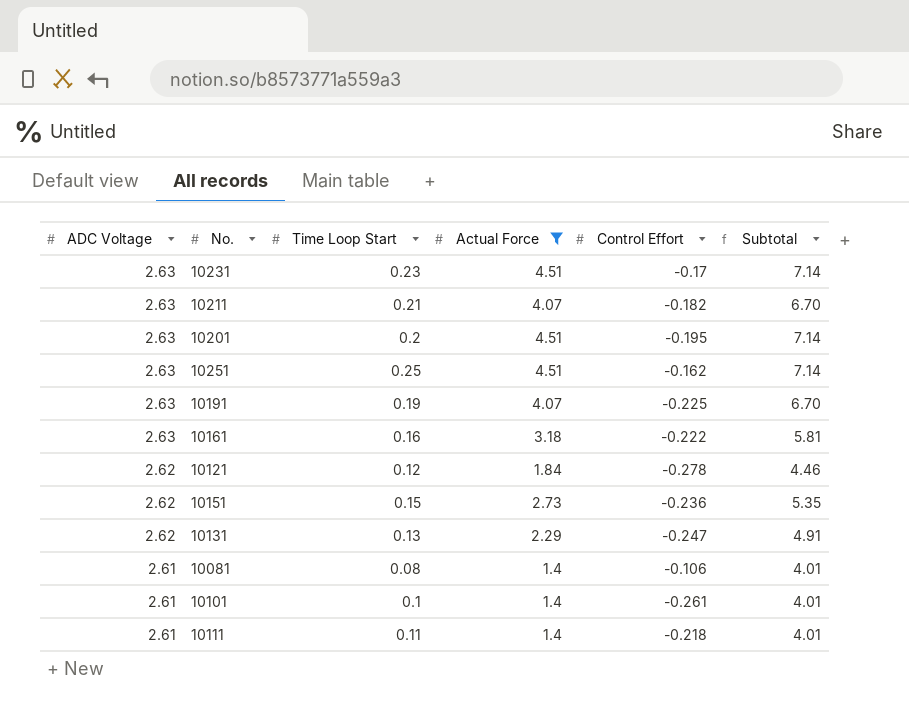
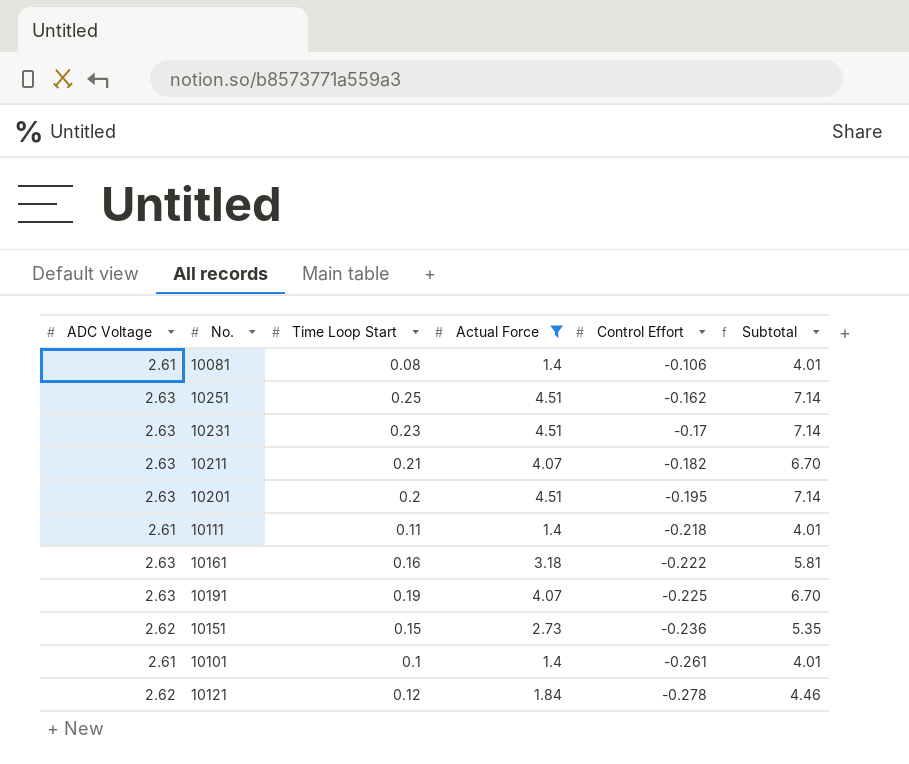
row order: ADC Voltage descending -> Control Effort descending
row 10131: 2.62 | 0.13 | 2.29 | -0.247 | 4.91 -> none

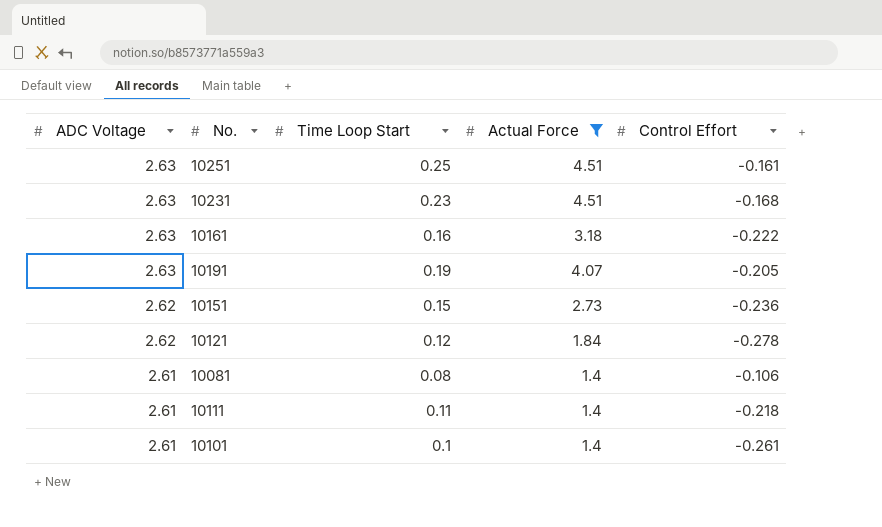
row order: Control Effort descending -> ADC Voltage descending
column Subtotal | formula: [ADC Voltage] + [Actual Force] -> none
row 10211: 2.63 | 0.21 | 4.07 | -0.182 | 6.70 -> none
row 10201: 2.63 | 0.2 | 4.51 | -0.195 | 7.14 -> none
10251 | Control Effort: -0.162 -> -0.161
10231 | Control Effort: -0.17 -> -0.168
10191 | Control Effort: -0.225 -> -0.205

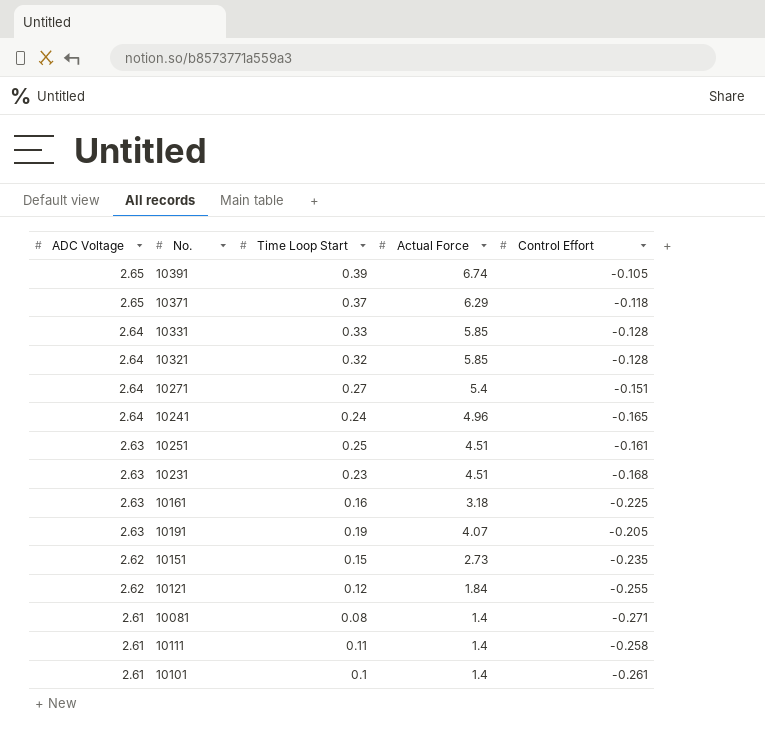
filter: Actual Force <= 4.51 -> none
10161 | Control Effort: -0.222 -> -0.225
10151 | Control Effort: -0.236 -> -0.235
10121 | Control Effort: -0.278 -> -0.255
10081 | Control Effort: -0.106 -> -0.271
10111 | Control Effort: -0.218 -> -0.258

